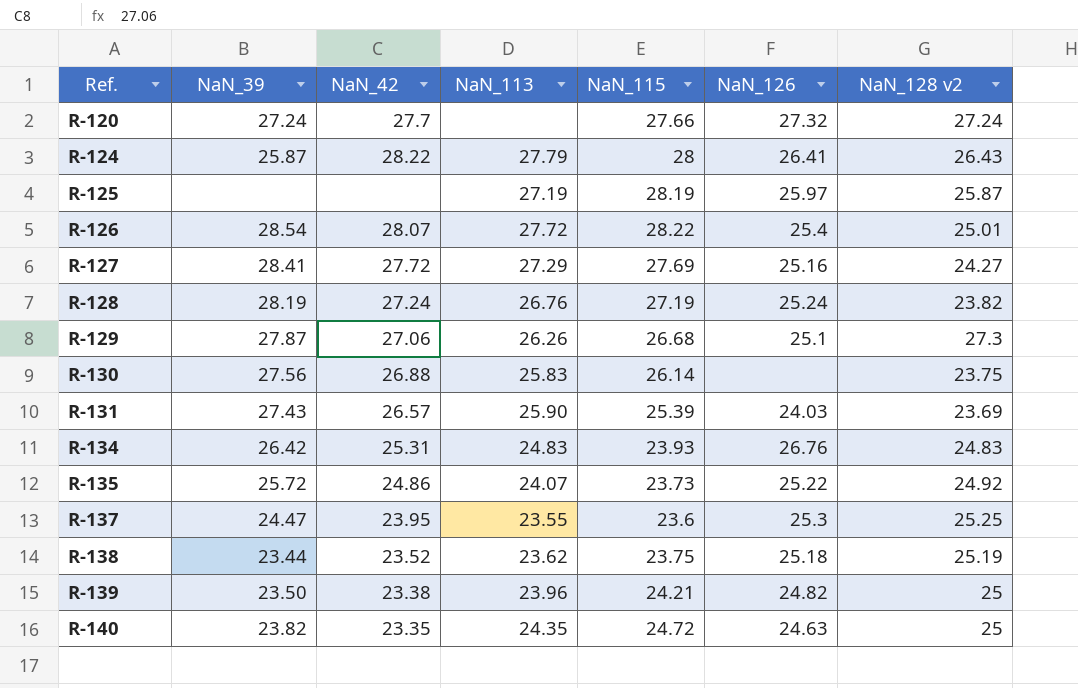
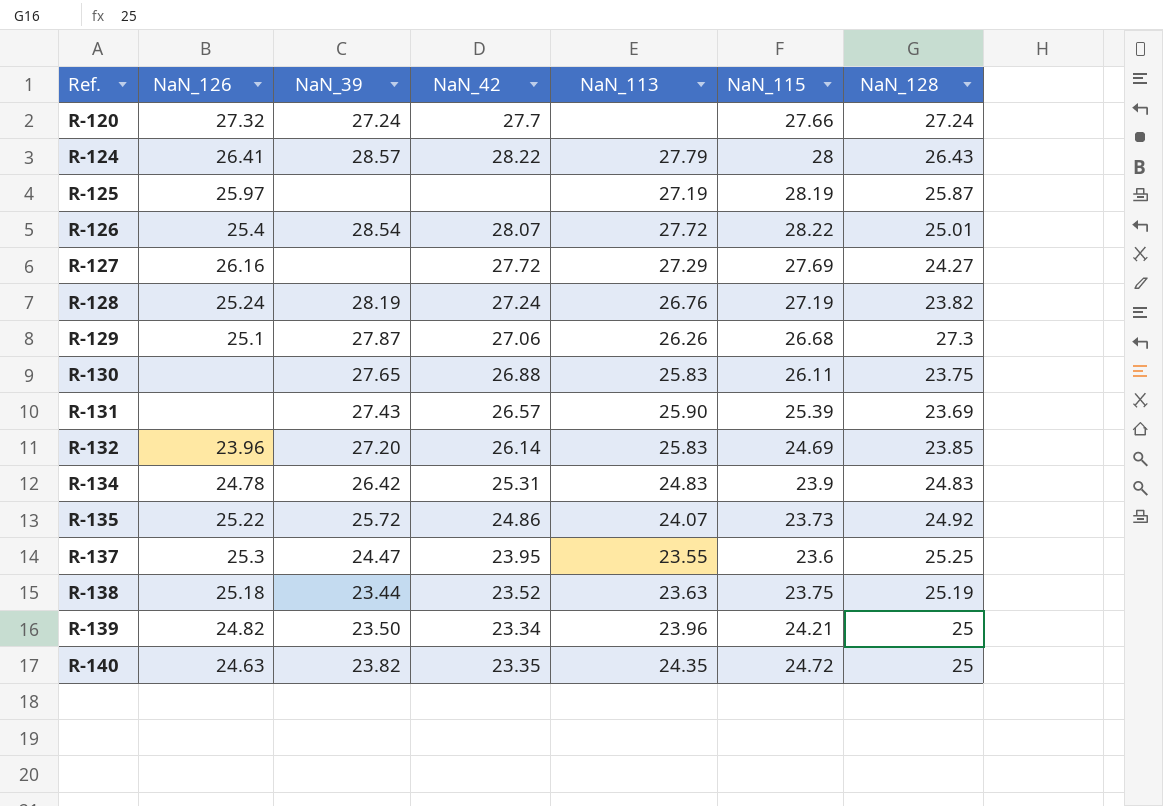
column NaN_126 | position: 6 -> 2
column name: NaN_128 v2 -> NaN_128
R-124 | NaN_39: 25.87 -> 28.57
R-127 | NaN_126: 25.16 -> 26.16
R-127 | NaN_39: 28.41 -> none
R-130 | NaN_39: 27.56 -> 27.65
R-130 | NaN_115: 26.14 -> 26.11
R-131 | NaN_126: 24.03 -> none
row R-132: none -> 23.96 | 27.20 | 26.14 | 25.83 | 24.69 | 23.85
R-134 | NaN_126: 26.76 -> 24.78
R-134 | NaN_115: 23.93 -> 23.9
R-138 | NaN_113: 23.62 -> 23.63
R-139 | NaN_42: 23.38 -> 23.34

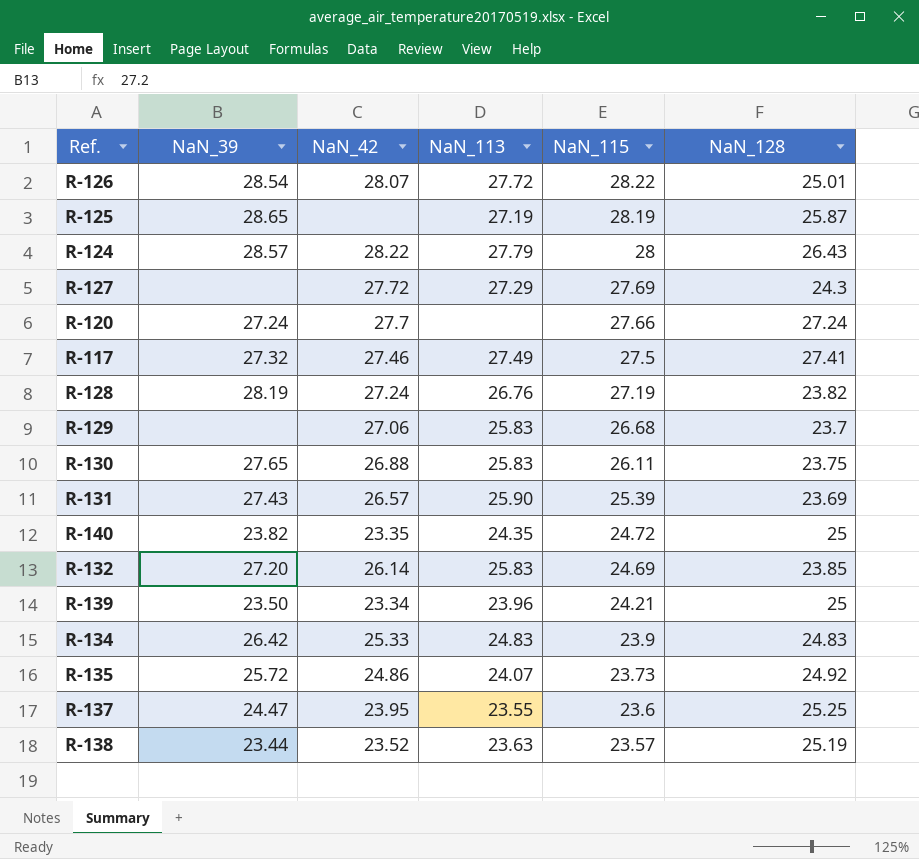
row order: Ref. ascending -> NaN_115 descending
column NaN_126 | position: 2 -> none
R-125 | NaN_39: none -> 28.65
R-127 | NaN_128: 24.27 -> 24.3
row R-117: none -> 27.32 | 27.46 | 27.49 | 27.5 | 27.41
R-129 | NaN_39: 27.87 -> none
R-129 | NaN_113: 26.26 -> 25.83
R-129 | NaN_128: 27.3 -> 23.7
R-134 | NaN_42: 25.31 -> 25.33
R-138 | NaN_115: 23.75 -> 23.57

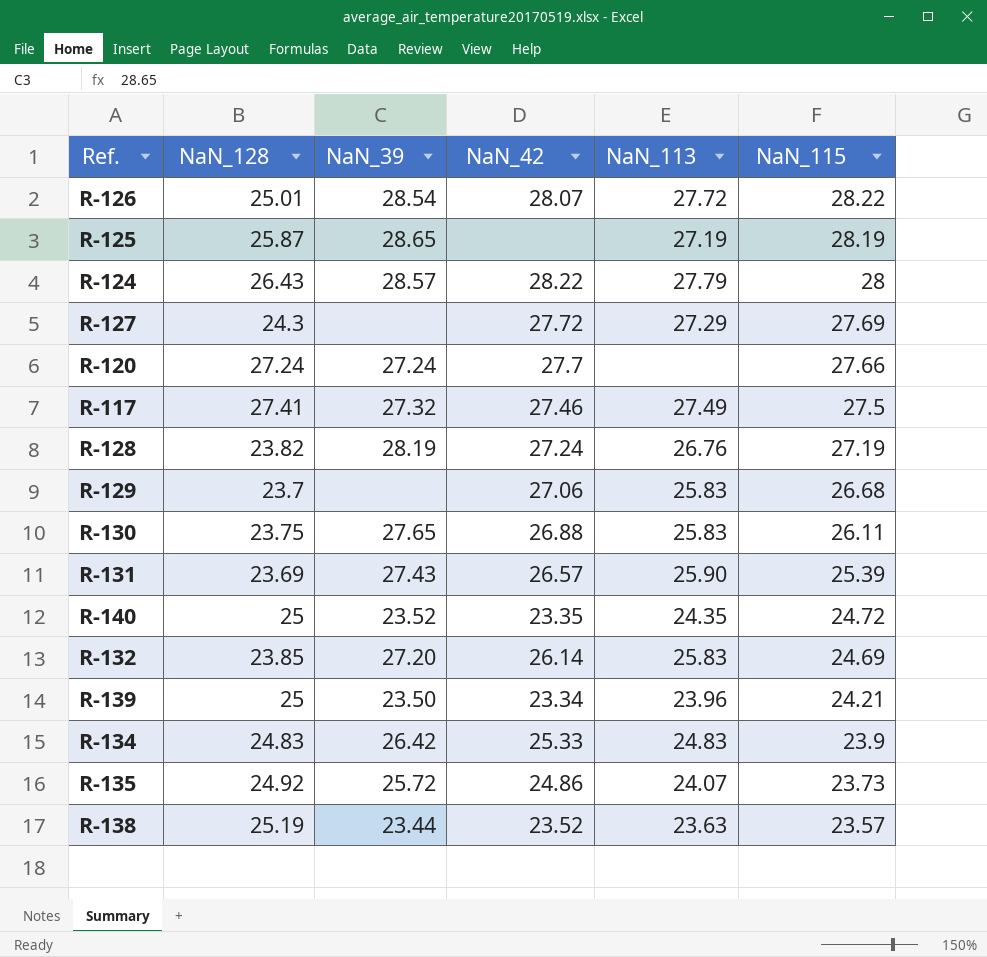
column NaN_128 | position: 6 -> 2
row R-137: 24.47 | 23.95 | 23.55 | 23.6 | 25.25 -> none
R-140 | NaN_39: 23.82 -> 23.52

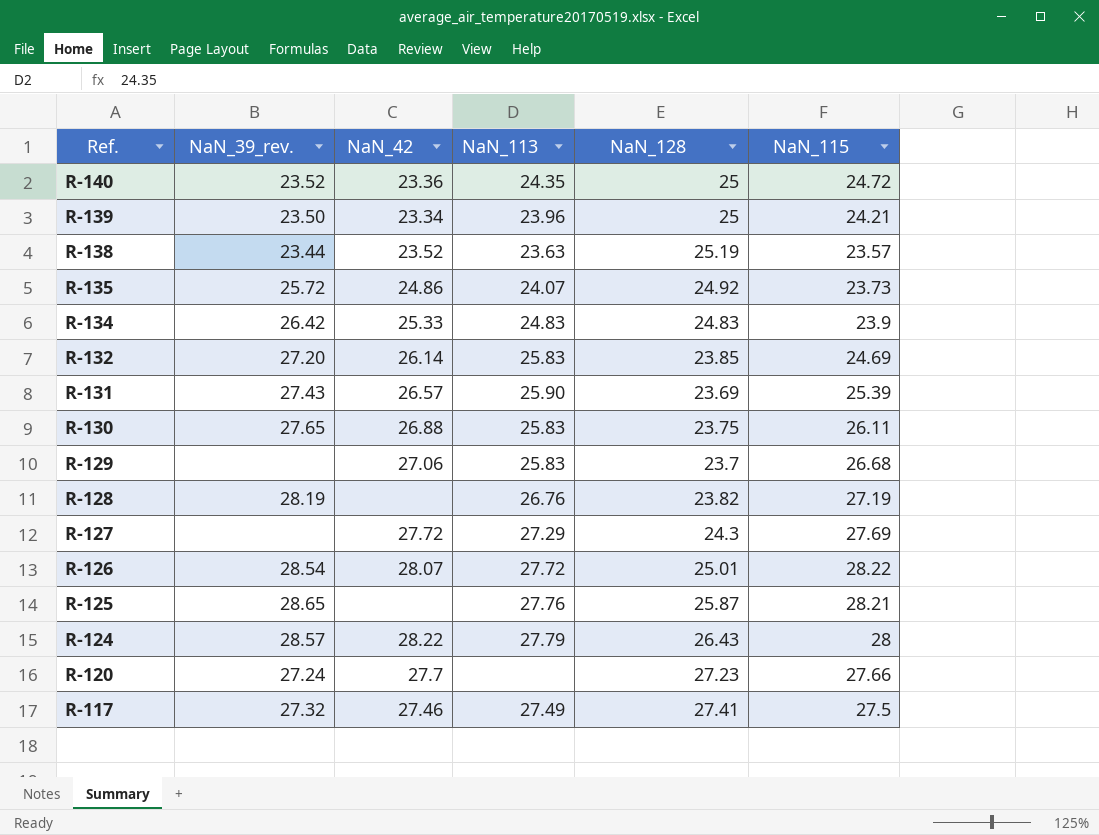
row order: NaN_115 descending -> Ref. descending
column name: NaN_39 -> NaN_39_rev.
column NaN_128 | position: 2 -> 5
R-140 | NaN_42: 23.35 -> 23.36
R-128 | NaN_42: 27.24 -> none
R-125 | NaN_113: 27.19 -> 27.76
R-125 | NaN_115: 28.19 -> 28.21
R-120 | NaN_128: 27.24 -> 27.23

